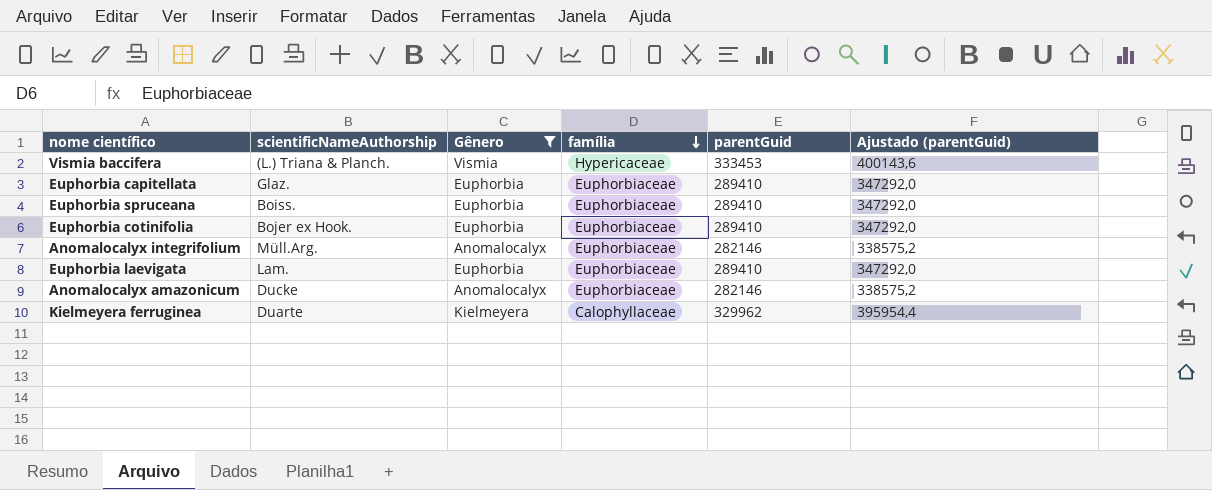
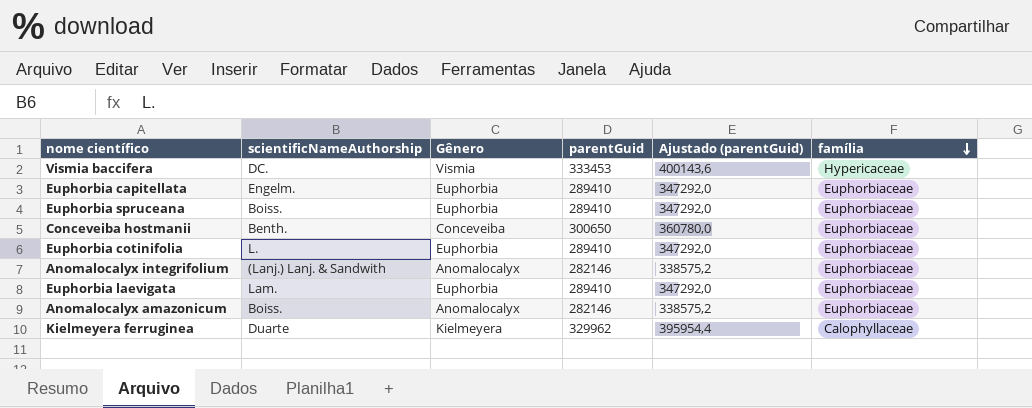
filter: Gênero != Conceveiba -> none
column família | position: 4 -> 6
Vismia baccifera | scientificNameAuthorship: (L.) Triana & Planch. -> DC.
Euphorbia capitellata | scientificNameAuthorship: Glaz. -> Engelm.
Euphorbia cotinifolia | scientificNameAuthorship: Bojer ex Hook. -> L.
Anomalocalyx integrifolium | scientificNameAuthorship: Müll.Arg. -> (Lanj.) Lanj. & Sandwith
Anomalocalyx amazonicum | scientificNameAuthorship: Ducke -> Boiss.

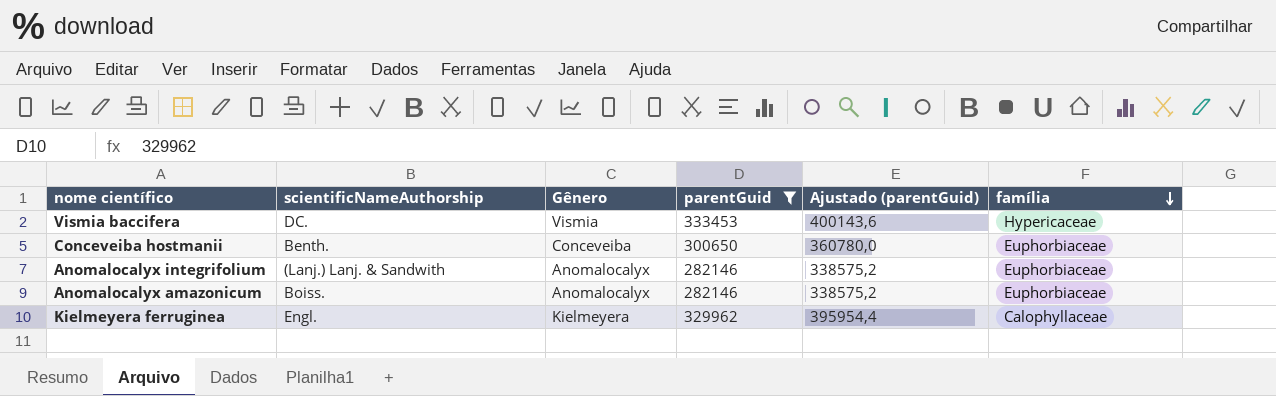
filter: none -> parentGuid != 289410
Kielmeyera ferruginea | scientificNameAuthorship: Duarte -> Engl.

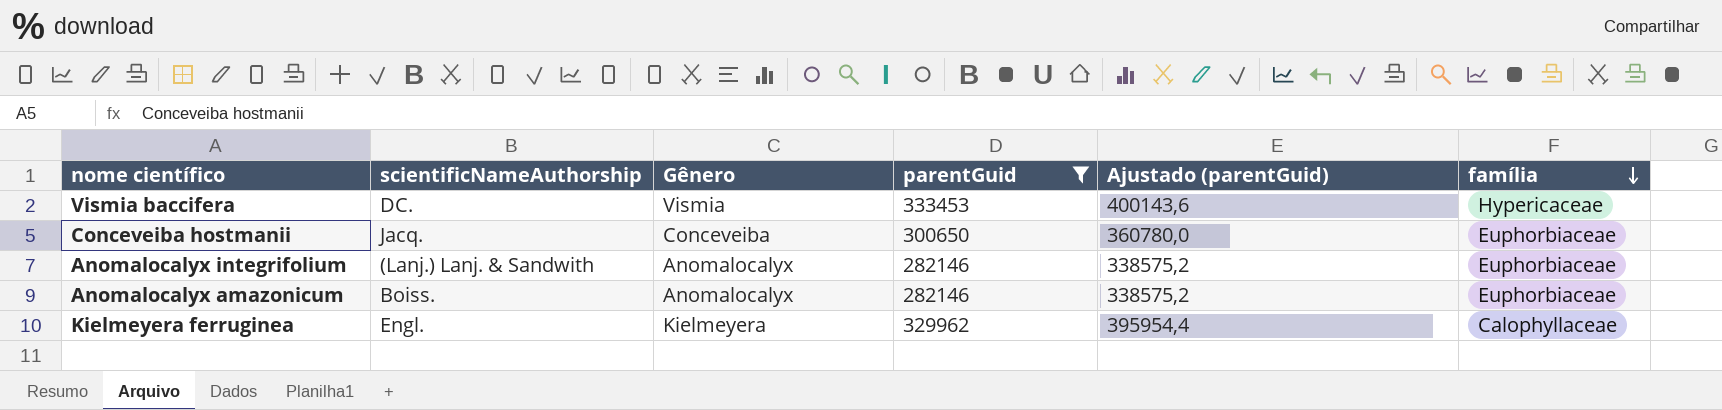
Conceveiba hostmanii | scientificNameAuthorship: Benth. -> Jacq.

